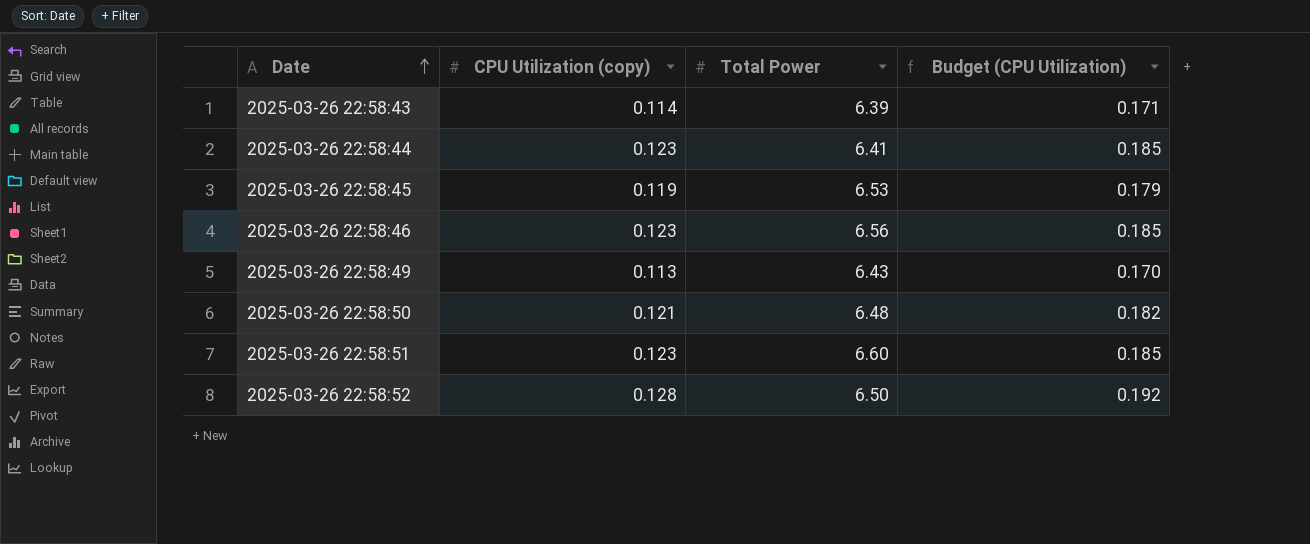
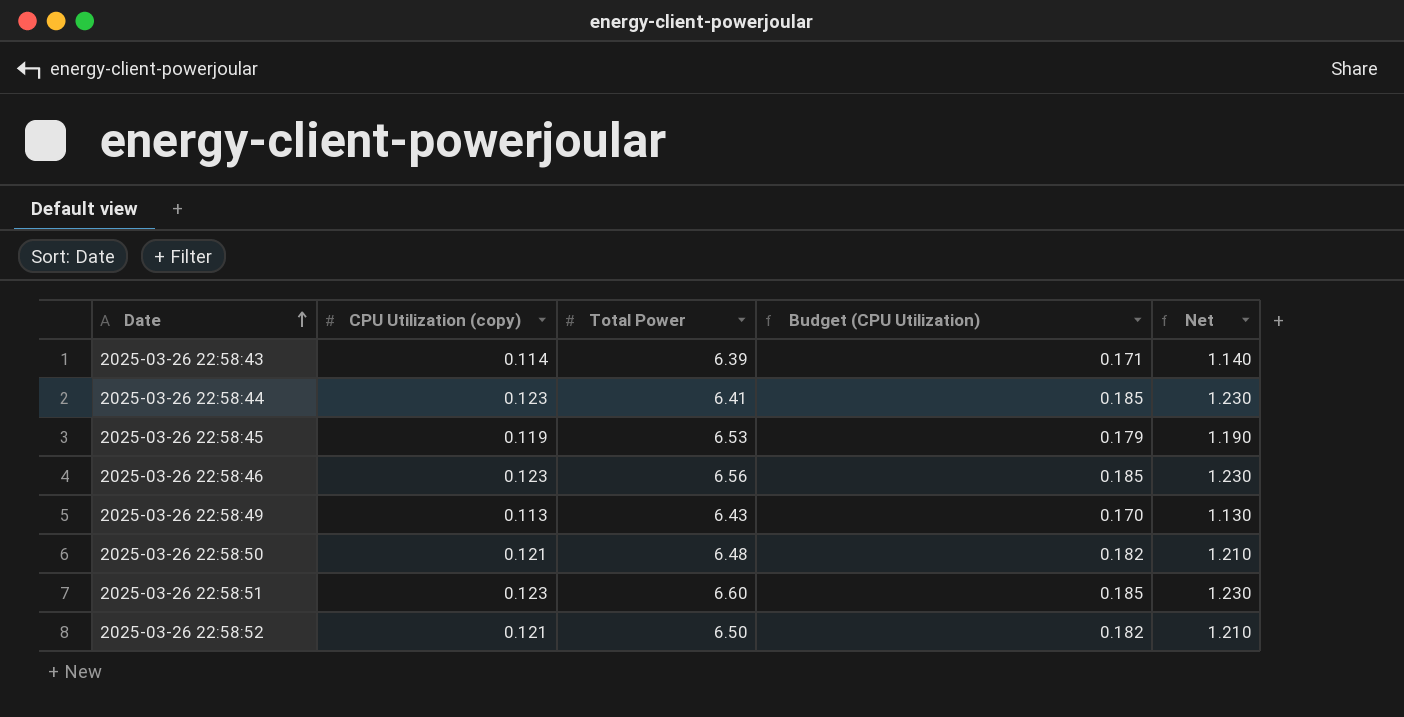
column Net | formula: none -> [CPU Utilization (copy)] * 10
2025-03-26 22:58:52 | CPU Utilization (copy): 0.128 -> 0.121
2025-03-26 22:58:52 | Budget (CPU Utilization): 0.192 -> 0.182

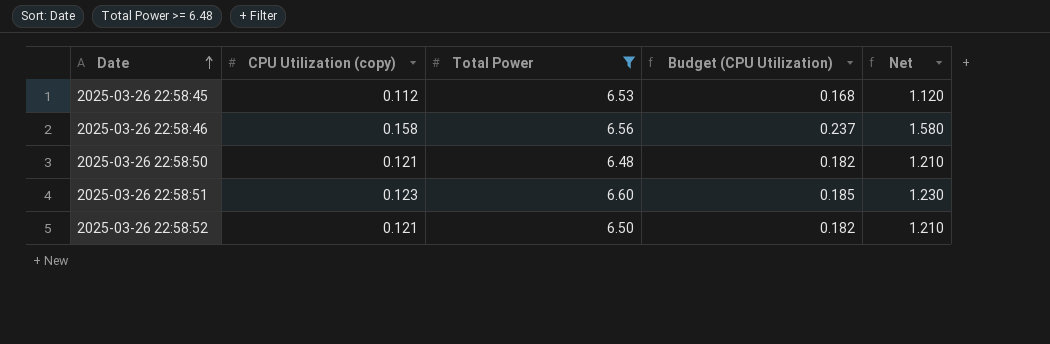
filter: none -> Total Power >= 6.48
2025-03-26 22:58:45 | CPU Utilization (copy): 0.119 -> 0.112
2025-03-26 22:58:45 | Budget (CPU Utilization): 0.179 -> 0.168
2025-03-26 22:58:45 | Net: 1.190 -> 1.120
2025-03-26 22:58:46 | CPU Utilization (copy): 0.123 -> 0.158
2025-03-26 22:58:46 | Budget (CPU Utilization): 0.185 -> 0.237
2025-03-26 22:58:46 | Net: 1.230 -> 1.580

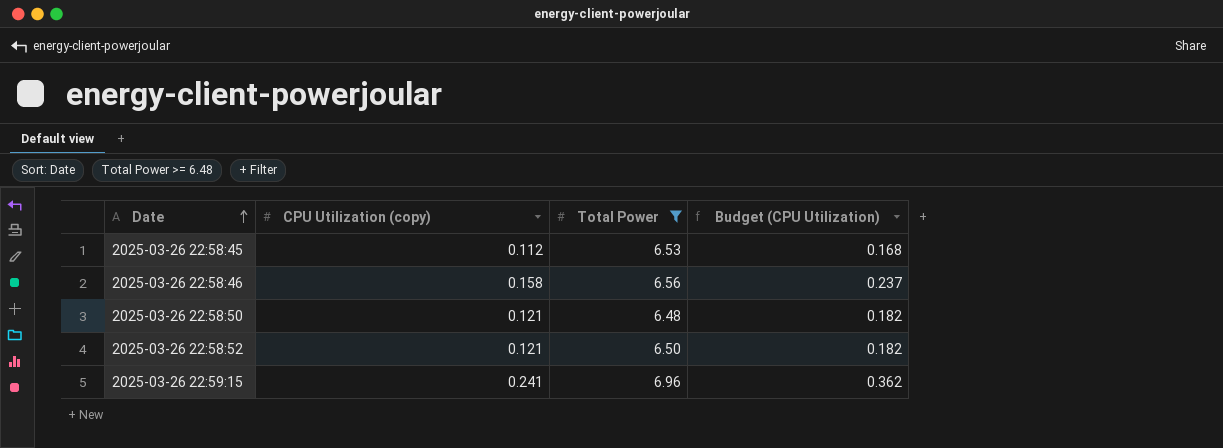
column Net | formula: [CPU Utilization (copy)] * 10 -> none
row 2025-03-26 22:58:51: 0.123 | 6.60 | 0.185 | 1.230 -> none
row 2025-03-26 22:59:15: none -> 0.241 | 6.96 | 0.362

